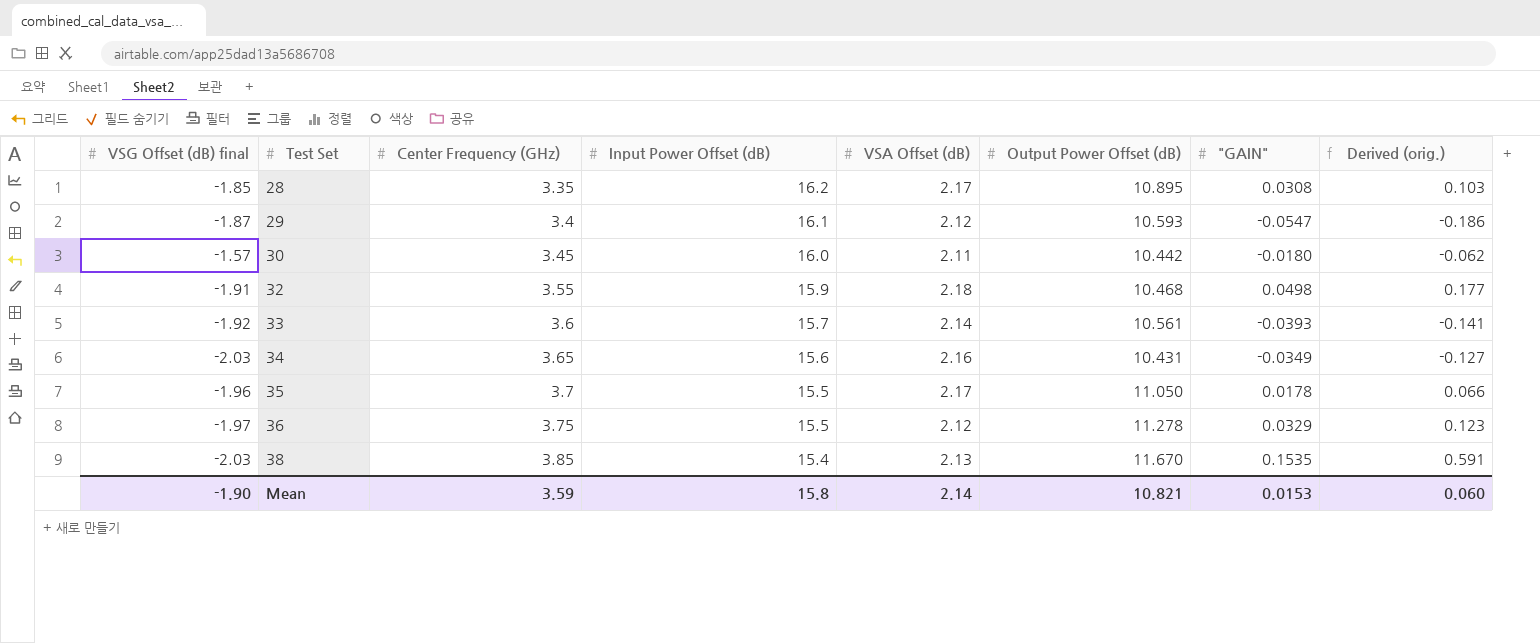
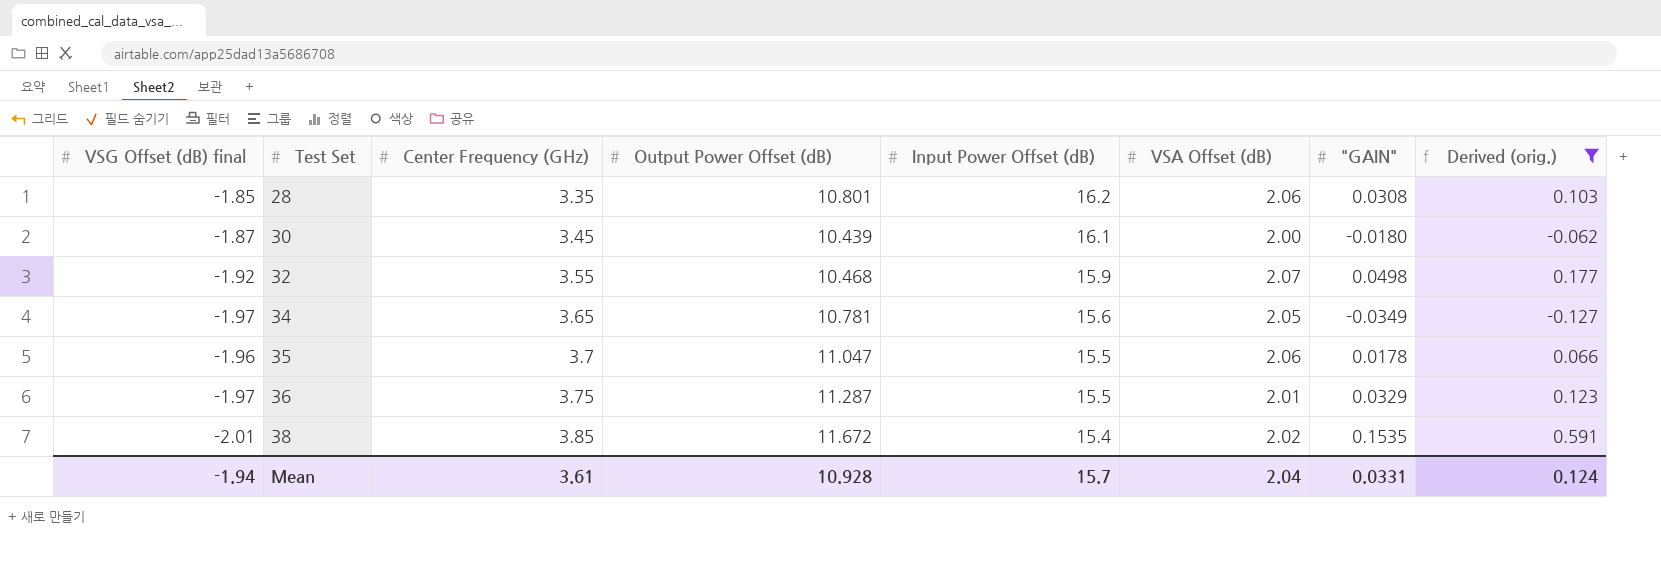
filter: none -> Derived (orig.) >= -0.127
column Output Power Offset (dB) | position: 6 -> 4
28 | Output Power Offset (dB): 10.895 -> 10.801
28 | VSA Offset (dB): 2.17 -> 2.06
30 | VSG Offset (dB) final: -1.57 -> -1.87
30 | Output Power Offset (dB): 10.442 -> 10.439
30 | Input Power Offset (dB): 16.0 -> 16.1
30 | VSA Offset (dB): 2.11 -> 2.00
32 | VSG Offset (dB) final: -1.91 -> -1.92
32 | VSA Offset (dB): 2.18 -> 2.07
34 | VSG Offset (dB) final: -2.03 -> -1.97
34 | Output Power Offset (dB): 10.431 -> 10.781
34 | VSA Offset (dB): 2.16 -> 2.05
35 | Output Power Offset (dB): 11.050 -> 11.047
35 | VSA Offset (dB): 2.17 -> 2.06
36 | Output Power Offset (dB): 11.278 -> 11.287
36 | VSA Offset (dB): 2.12 -> 2.01
38 | VSG Offset (dB) final: -2.03 -> -2.01
38 | Output Power Offset (dB): 11.670 -> 11.672
38 | VSA Offset (dB): 2.13 -> 2.02
Mean | VSG Offset (dB) final: -1.90 -> -1.94
Mean | Center Frequency (GHz): 3.59 -> 3.61
Mean | Output Power Offset (dB): 10.821 -> 10.928
Mean | Input Power Offset (dB): 15.8 -> 15.7
Mean | VSA Offset (dB): 2.14 -> 2.04
Mean | "GAIN": 0.0153 -> 0.0331
Mean | Derived (orig.): 0.060 -> 0.124

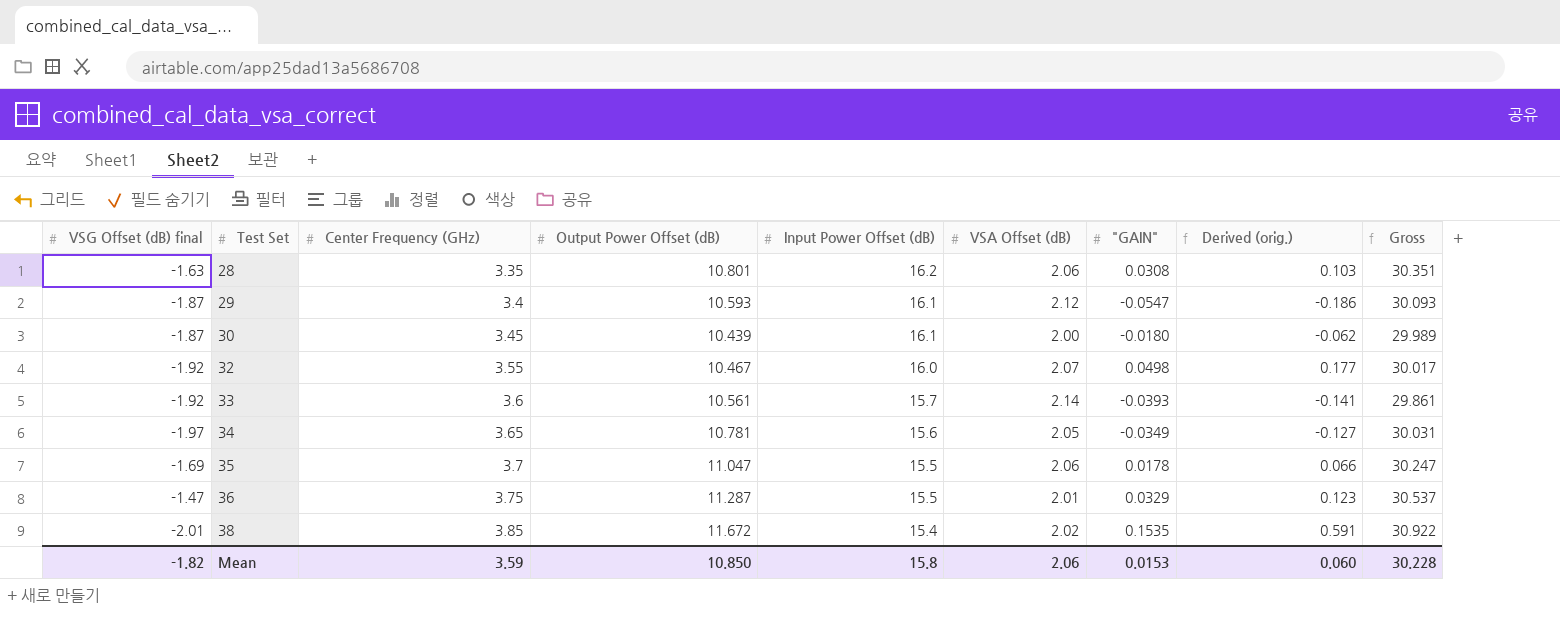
filter: Derived (orig.) >= -0.127 -> none
column Gross | formula: none -> [Center Frequency (GHz)] + [Output Power Offset (dB)] + [Input Power Offset (dB)]
28 | VSG Offset (dB) final: -1.85 -> -1.63
32 | Output Power Offset (dB): 10.468 -> 10.467
32 | Input Power Offset (dB): 15.9 -> 16.0
35 | VSG Offset (dB) final: -1.96 -> -1.69
36 | VSG Offset (dB) final: -1.97 -> -1.47
Mean | VSG Offset (dB) final: -1.94 -> -1.82
Mean | Center Frequency (GHz): 3.61 -> 3.59
Mean | Output Power Offset (dB): 10.928 -> 10.850
Mean | Input Power Offset (dB): 15.7 -> 15.8
Mean | VSA Offset (dB): 2.04 -> 2.06
Mean | "GAIN": 0.0331 -> 0.0153
Mean | Derived (orig.): 0.124 -> 0.060

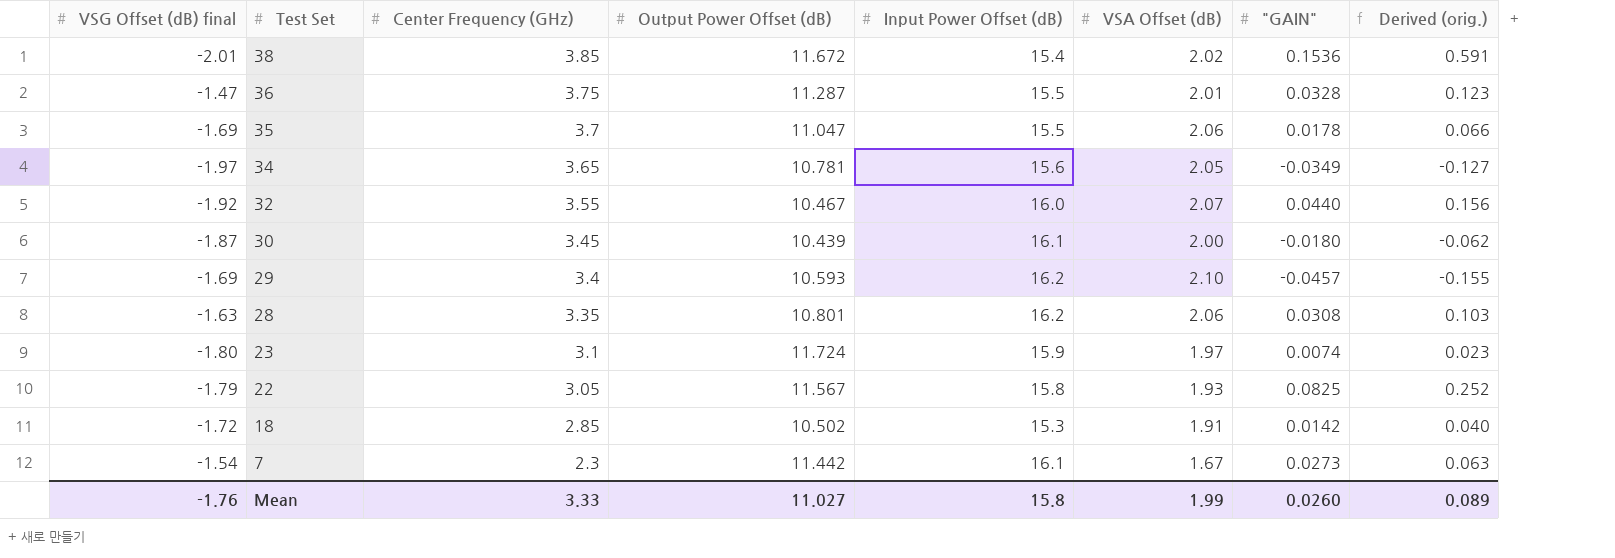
row order: Test Set ascending -> Test Set descending
column Gross | formula: [Center Frequency (GHz)] + [Output Power Offset (dB)] + [Input Power Offset (dB)] -> none
row 33: -1.92 | 3.6 | 10.561 | 15.7 | 2.14 | -0.0393 | -0.141 | 29.861 -> none
38 | "GAIN": 0.1535 -> 0.1536
36 | "GAIN": 0.0329 -> 0.0328
32 | "GAIN": 0.0498 -> 0.0440
32 | Derived (orig.): 0.177 -> 0.156
29 | VSG Offset (dB) final: -1.87 -> -1.69
29 | Input Power Offset (dB): 16.1 -> 16.2
29 | VSA Offset (dB): 2.12 -> 2.10
29 | "GAIN": -0.0547 -> -0.0457
29 | Derived (orig.): -0.186 -> -0.155
row 23: none -> -1.80 | 3.1 | 11.724 | 15.9 | 1.97 | 0.0074 | 0.023
row 22: none -> -1.79 | 3.05 | 11.567 | 15.8 | 1.93 | 0.0825 | 0.252
row 18: none -> -1.72 | 2.85 | 10.502 | 15.3 | 1.91 | 0.0142 | 0.040
row 7: none -> -1.54 | 2.3 | 11.442 | 16.1 | 1.67 | 0.0273 | 0.063
Mean | VSG Offset (dB) final: -1.82 -> -1.76
Mean | Center Frequency (GHz): 3.59 -> 3.33
Mean | Output Power Offset (dB): 10.850 -> 11.027
Mean | VSA Offset (dB): 2.06 -> 1.99
Mean | "GAIN": 0.0153 -> 0.0260
Mean | Derived (orig.): 0.060 -> 0.089

